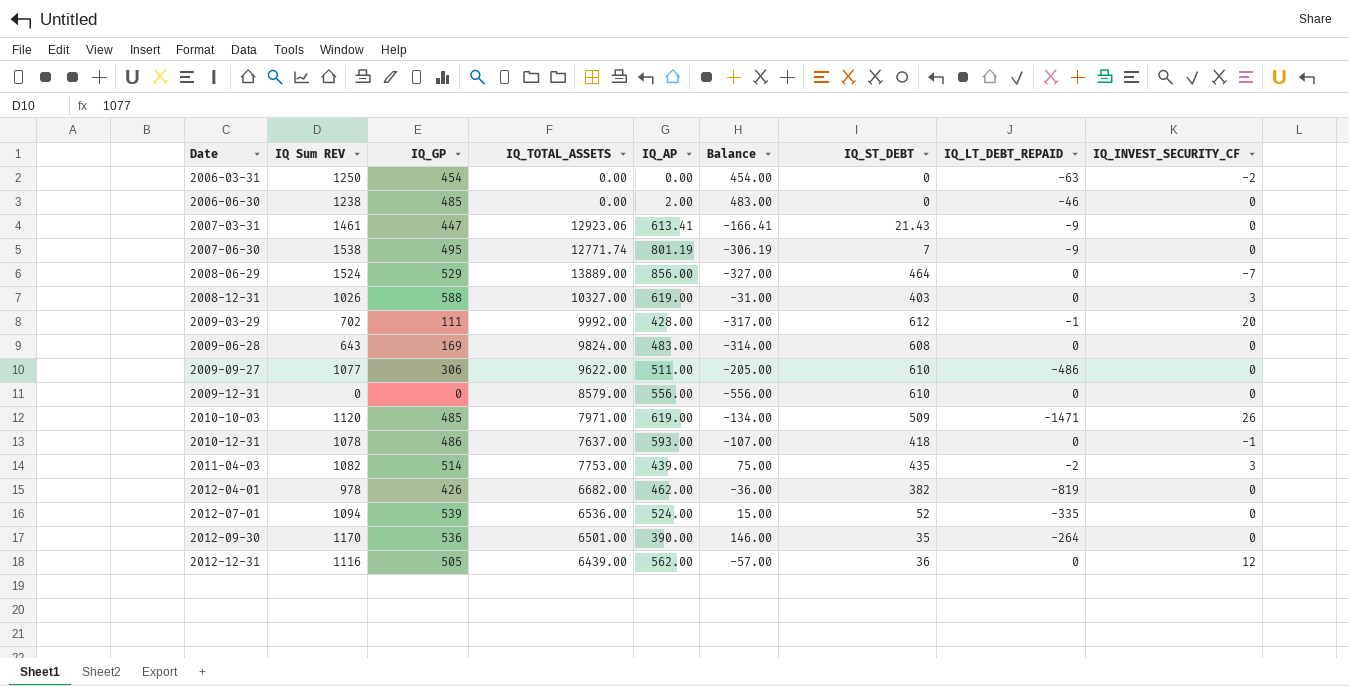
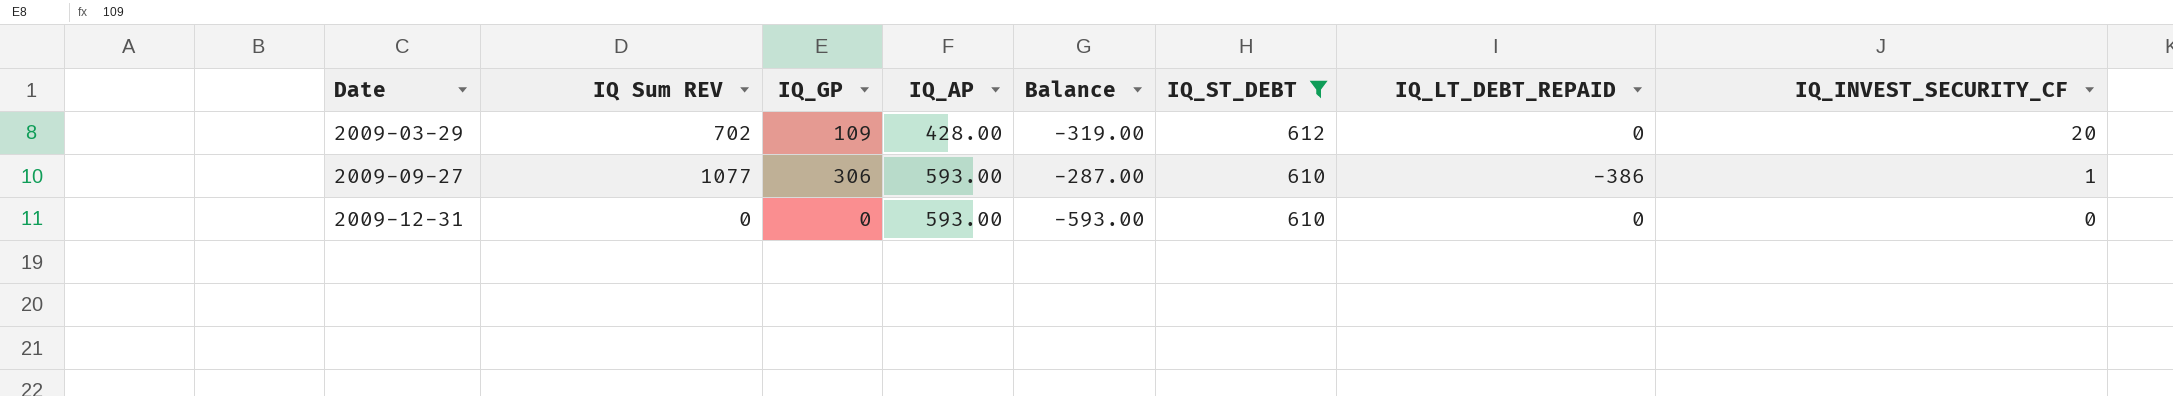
filter: none -> IQ_ST_DEBT >= 610
column IQ_TOTAL_ASSETS | position: 4 -> none
2009-03-29 | IQ_GP: 111 -> 109
2009-03-29 | Balance: -317.00 -> -319.00
2009-03-29 | IQ_LT_DEBT_REPAID: -1 -> 0
2009-09-27 | IQ_AP: 511.00 -> 593.00
2009-09-27 | Balance: -205.00 -> -287.00
2009-09-27 | IQ_LT_DEBT_REPAID: -486 -> -386
2009-09-27 | IQ_INVEST_SECURITY_CF: 0 -> 1
2009-12-31 | IQ_AP: 556.00 -> 593.00
2009-12-31 | Balance: -556.00 -> -593.00

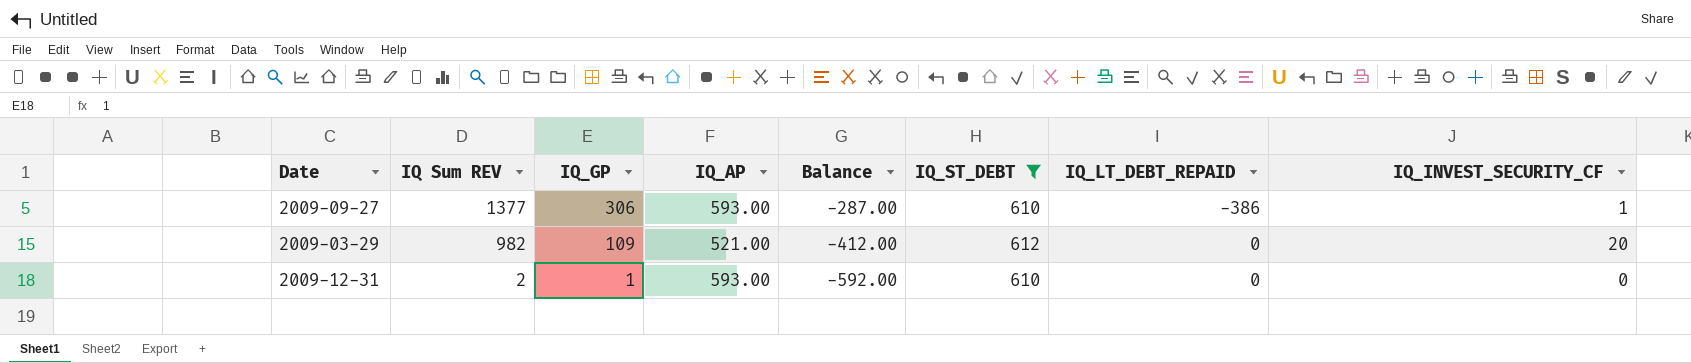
row order: Date ascending -> IQ Sum REV descending
2009-09-27 | IQ Sum REV: 1077 -> 1377
2009-03-29 | IQ Sum REV: 702 -> 982
2009-03-29 | IQ_AP: 428.00 -> 521.00
2009-03-29 | Balance: -319.00 -> -412.00
2009-12-31 | IQ Sum REV: 0 -> 2
2009-12-31 | IQ_GP: 0 -> 1
2009-12-31 | Balance: -593.00 -> -592.00

